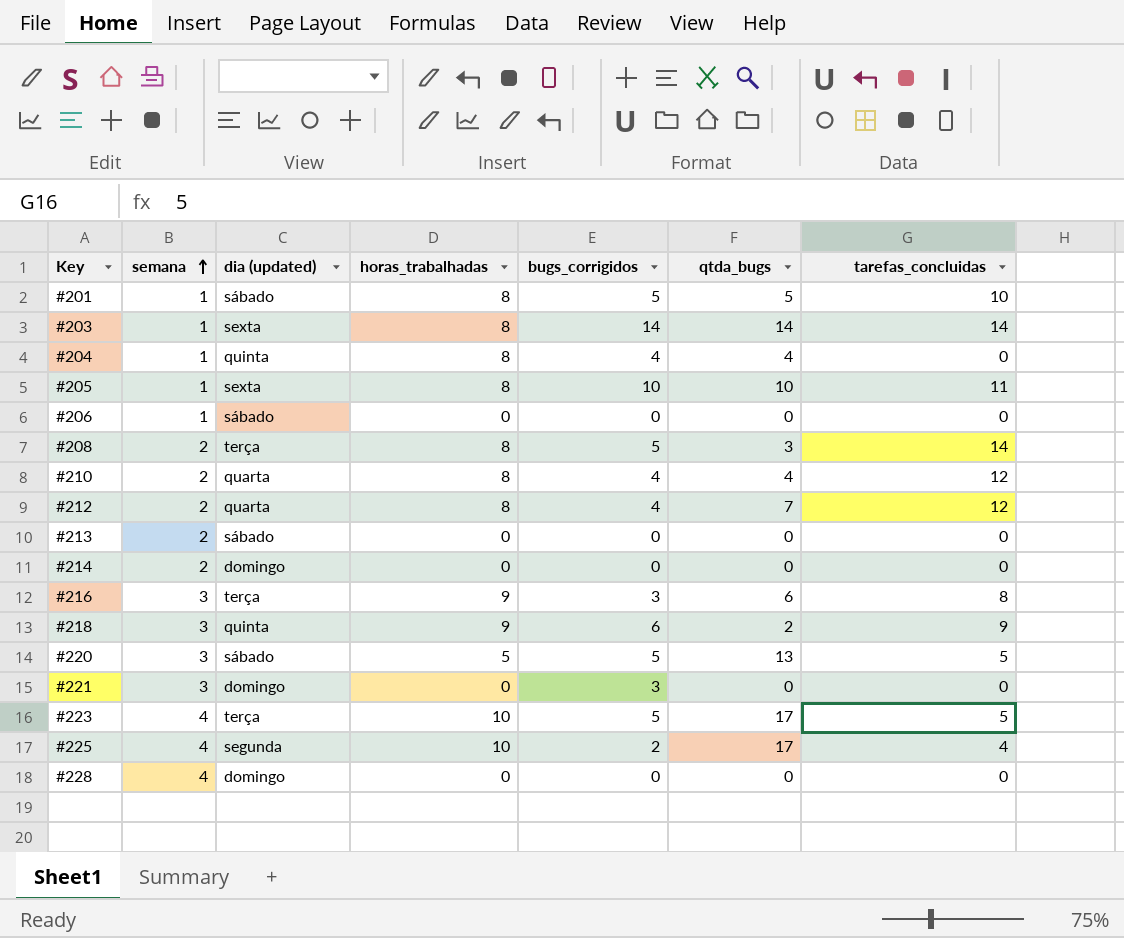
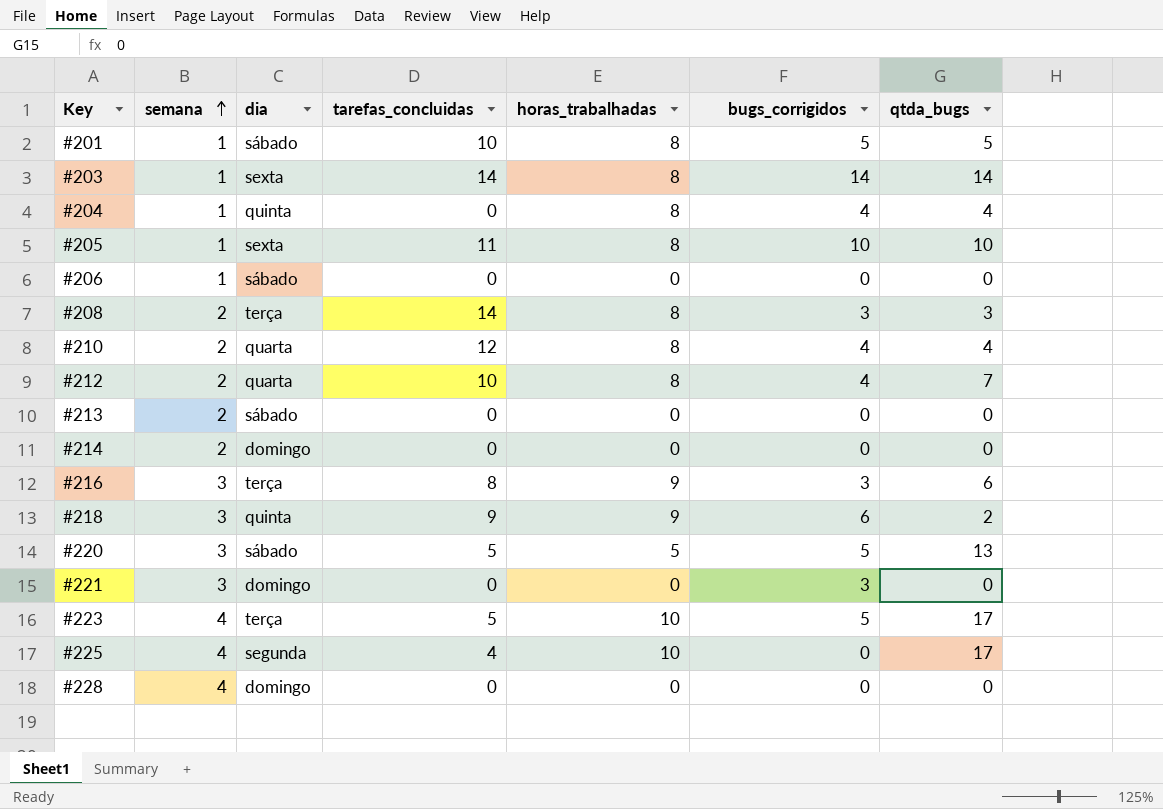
column name: dia (updated) -> dia
column tarefas_concluidas | position: 7 -> 4
#208 | bugs_corrigidos: 5 -> 3
#212 | tarefas_concluidas: 12 -> 10
#225 | bugs_corrigidos: 2 -> 0

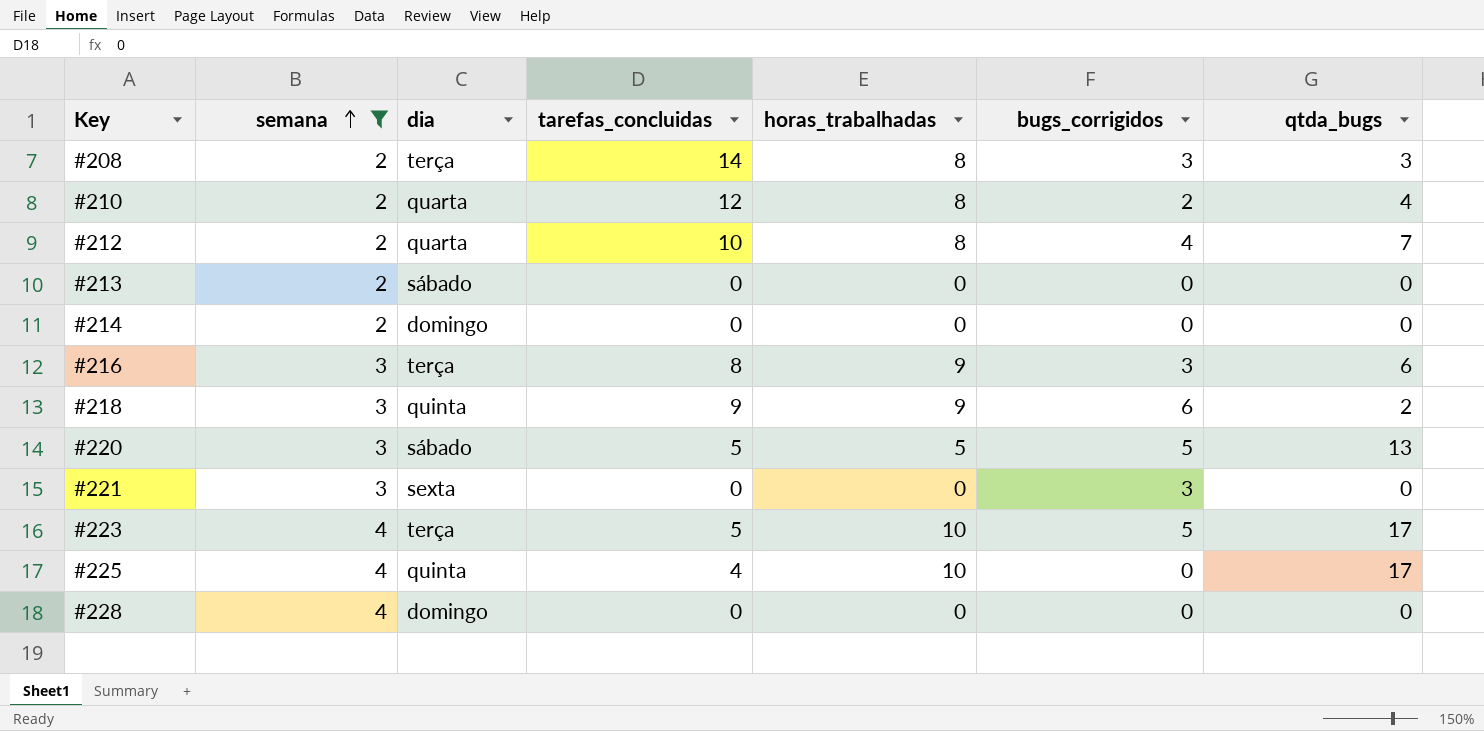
filter: none -> semana != 1
#210 | bugs_corrigidos: 4 -> 2
#221 | dia: domingo -> sexta
#225 | dia: segunda -> quinta

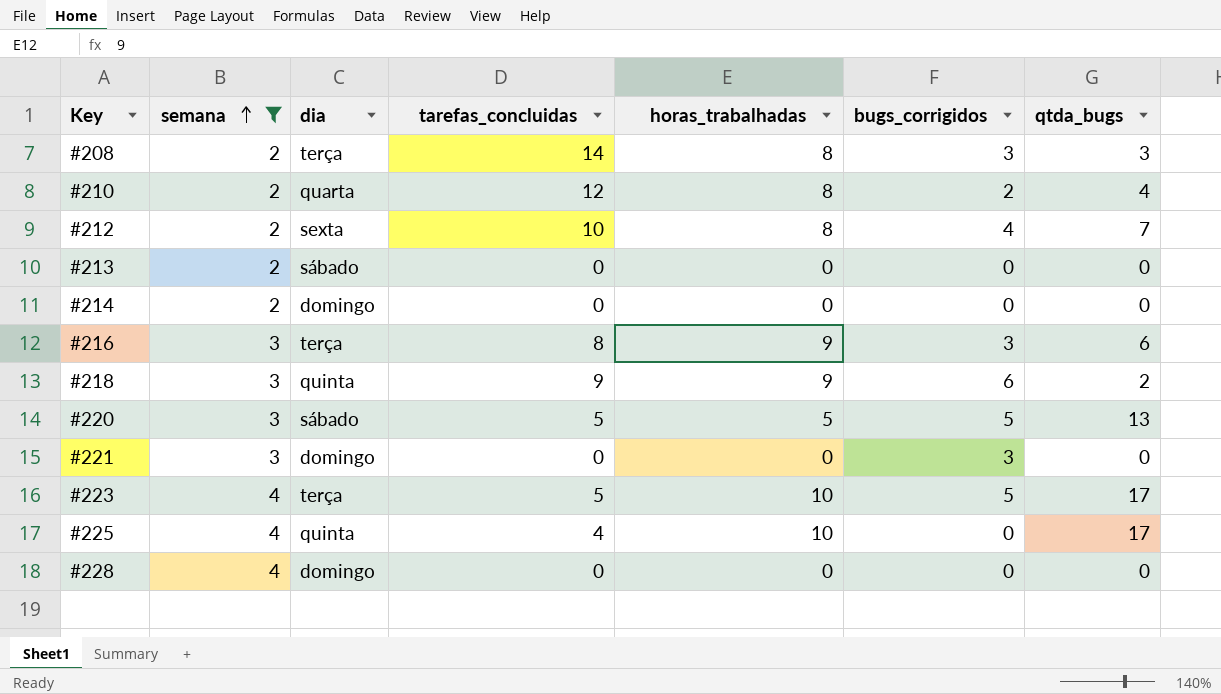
#212 | dia: quarta -> sexta
#221 | dia: sexta -> domingo

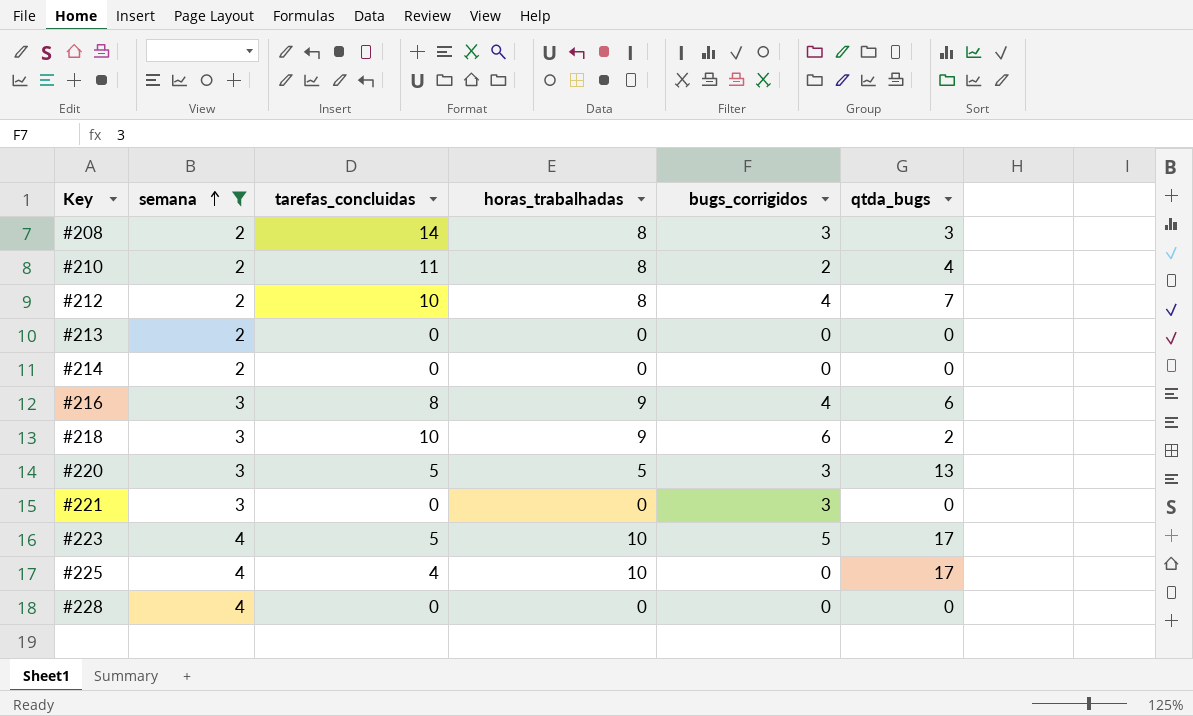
column dia | position: 3 -> none
#210 | tarefas_concluidas: 12 -> 11
#216 | bugs_corrigidos: 3 -> 4
#218 | tarefas_concluidas: 9 -> 10
#220 | bugs_corrigidos: 5 -> 3

